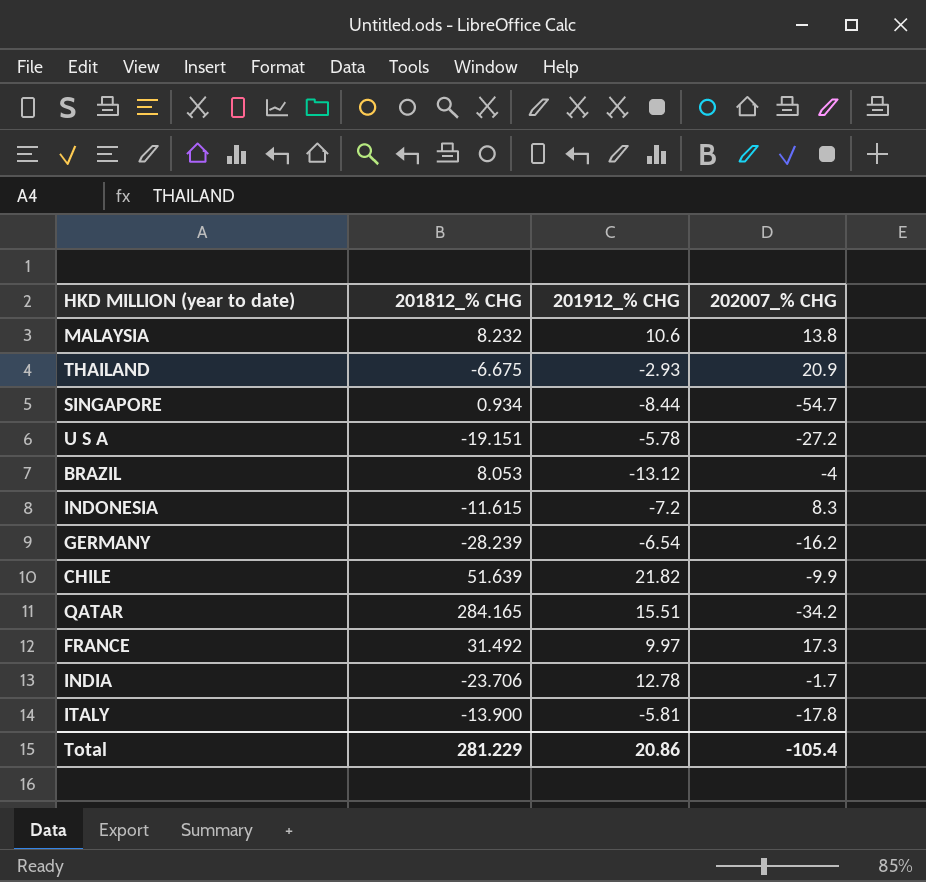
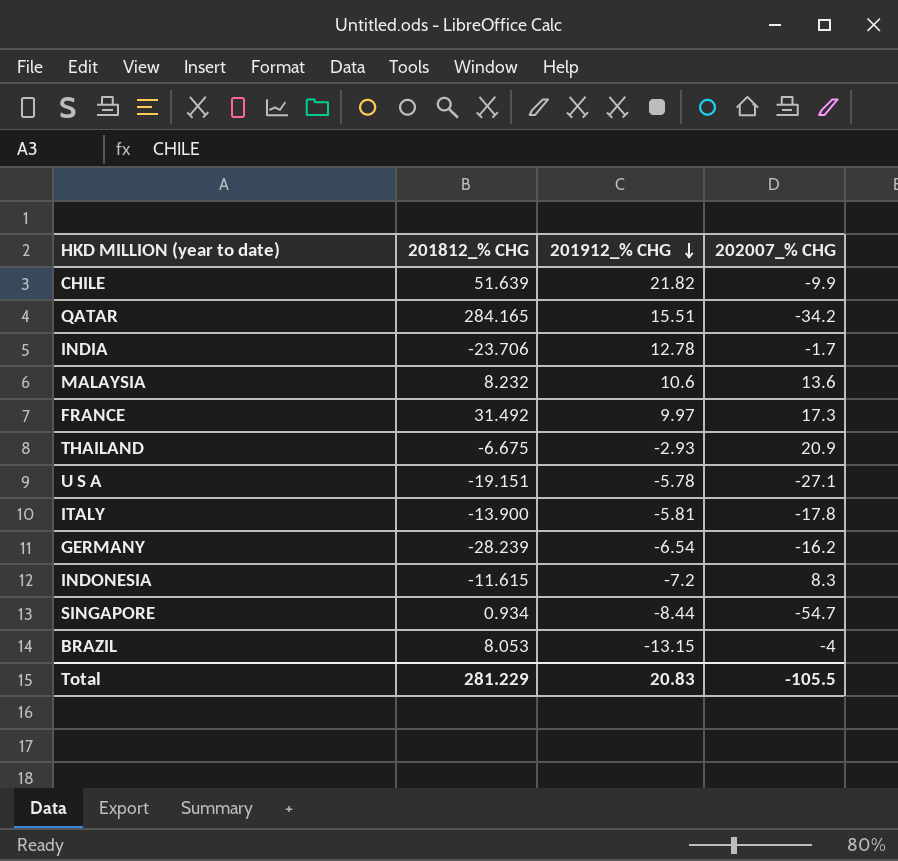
row order: none -> 201912_% CHG descending
MALAYSIA | 202007_% CHG: 13.8 -> 13.6
U S A | 202007_% CHG: -27.2 -> -27.1
BRAZIL | 201912_% CHG: -13.12 -> -13.15
Total | 201912_% CHG: 20.86 -> 20.83
Total | 202007_% CHG: -105.4 -> -105.5

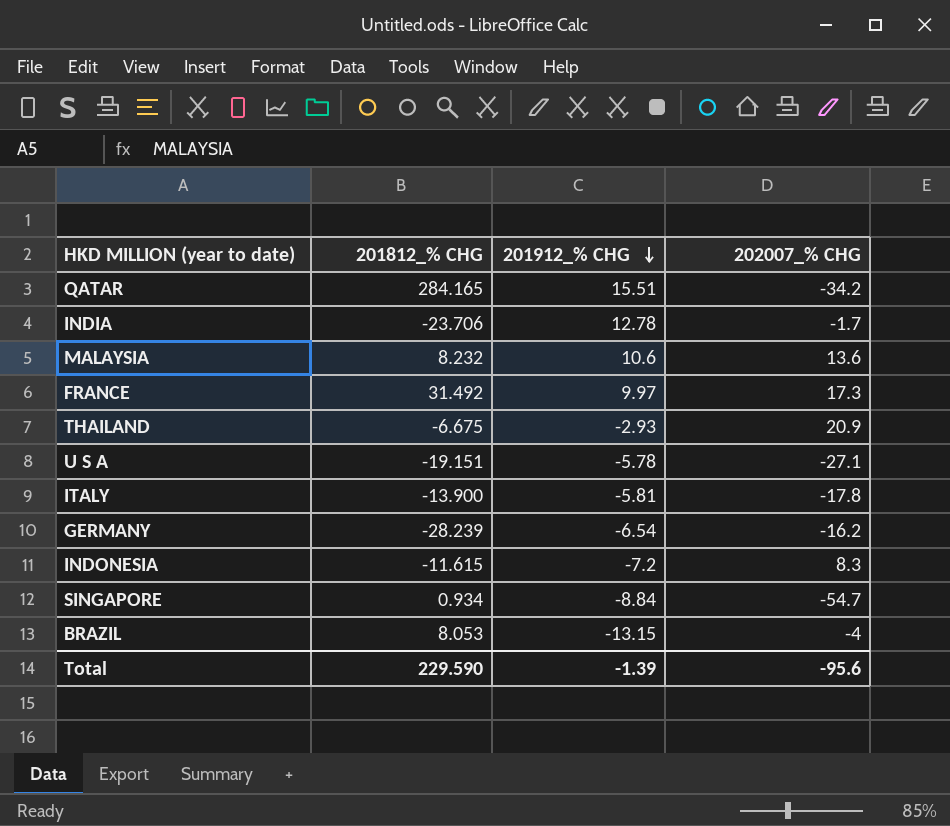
row CHILE: 51.639 | 21.82 | -9.9 -> none
SINGAPORE | 201912_% CHG: -8.44 -> -8.84
Total | 201812_% CHG: 281.229 -> 229.590
Total | 201912_% CHG: 20.83 -> -1.39
Total | 202007_% CHG: -105.5 -> -95.6

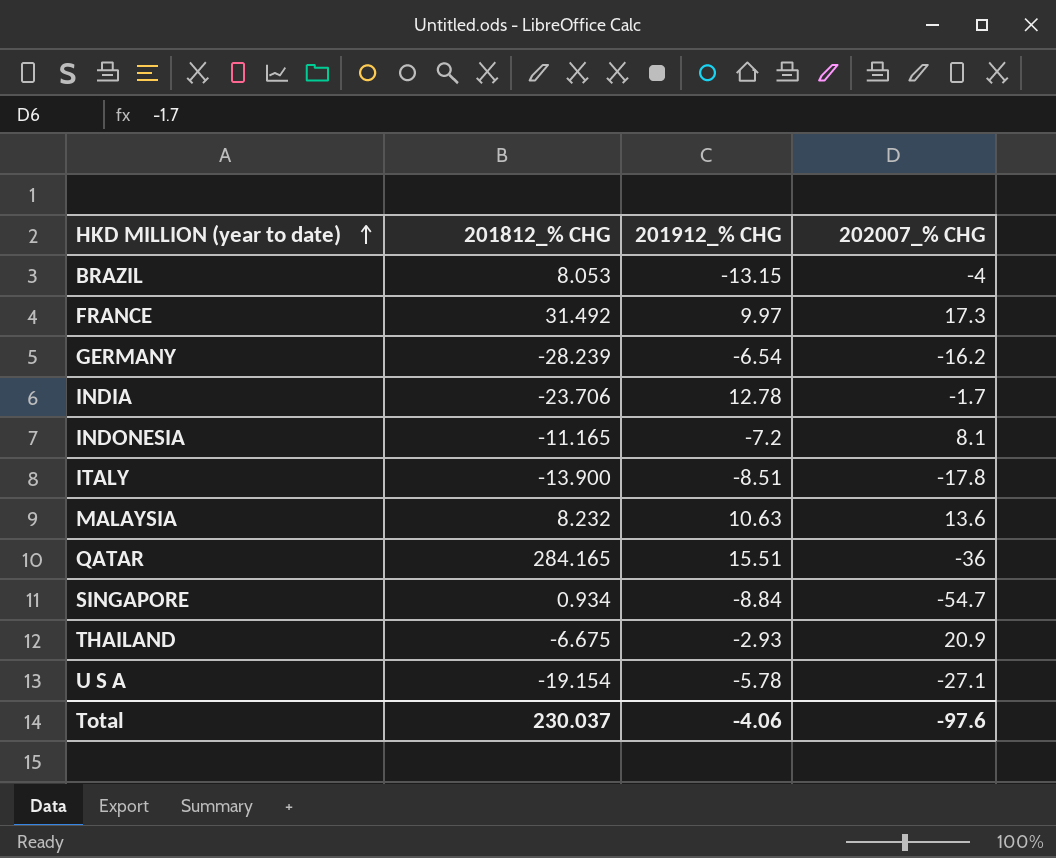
row order: 201912_% CHG descending -> HKD MILLION (year to date) ascending
INDONESIA | 201812_% CHG: -11.615 -> -11.165
INDONESIA | 202007_% CHG: 8.3 -> 8.1
ITALY | 201912_% CHG: -5.81 -> -8.51
MALAYSIA | 201912_% CHG: 10.6 -> 10.63
QATAR | 202007_% CHG: -34.2 -> -36
U S A | 201812_% CHG: -19.151 -> -19.154
Total | 201812_% CHG: 229.590 -> 230.037
Total | 201912_% CHG: -1.39 -> -4.06
Total | 202007_% CHG: -95.6 -> -97.6

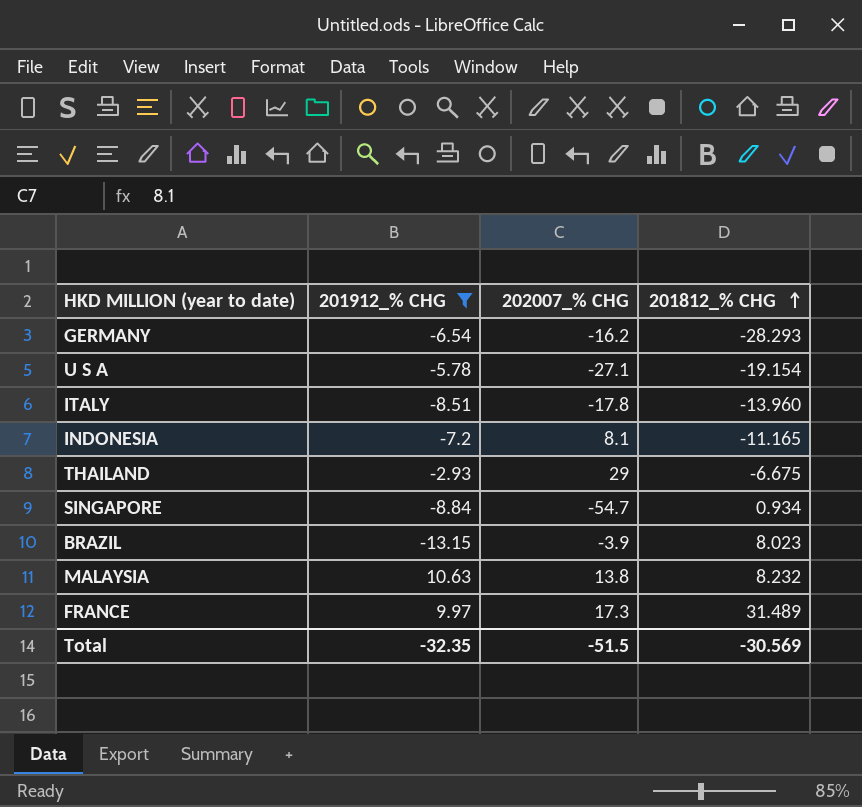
filter: none -> 201912_% CHG <= 10.63
row order: HKD MILLION (year to date) ascending -> 201812_% CHG ascending
column 201812_% CHG | position: 2 -> 4
GERMANY | 201812_% CHG: -28.239 -> -28.293
ITALY | 201812_% CHG: -13.900 -> -13.960
THAILAND | 202007_% CHG: 20.9 -> 29
BRAZIL | 202007_% CHG: -4 -> -3.9
BRAZIL | 201812_% CHG: 8.053 -> 8.023
MALAYSIA | 202007_% CHG: 13.6 -> 13.8
FRANCE | 201812_% CHG: 31.492 -> 31.489
Total | 201912_% CHG: -4.06 -> -32.35
Total | 202007_% CHG: -97.6 -> -51.5
Total | 201812_% CHG: 230.037 -> -30.569

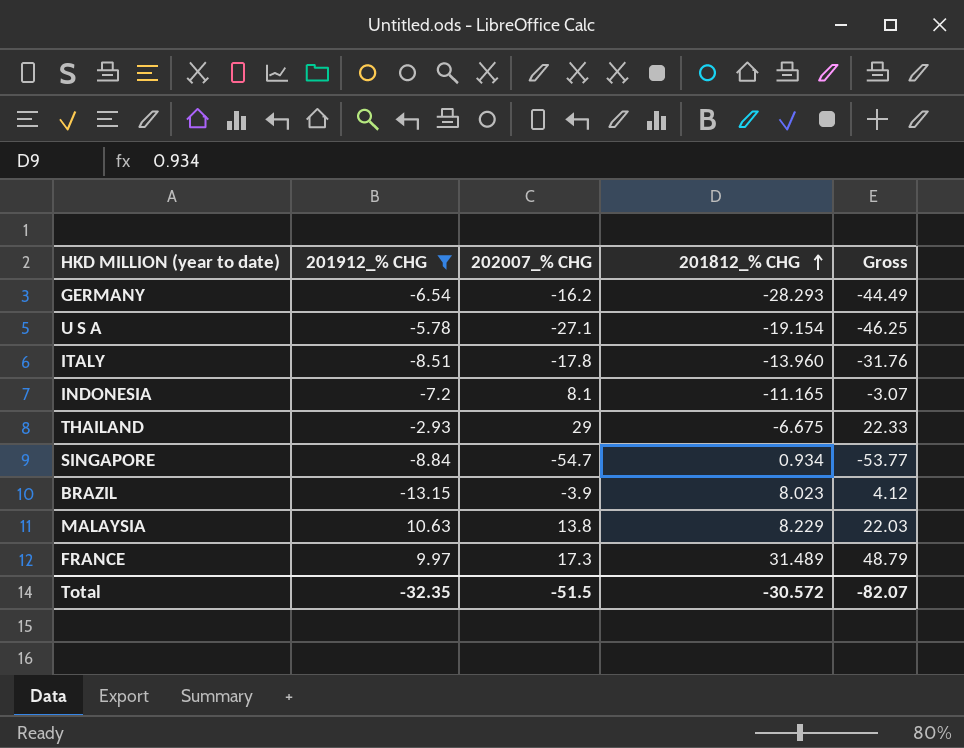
column Gross | formula: none -> [202007_% CHG] + [201812_% CHG]
MALAYSIA | 201812_% CHG: 8.232 -> 8.229
Total | 201812_% CHG: -30.569 -> -30.572

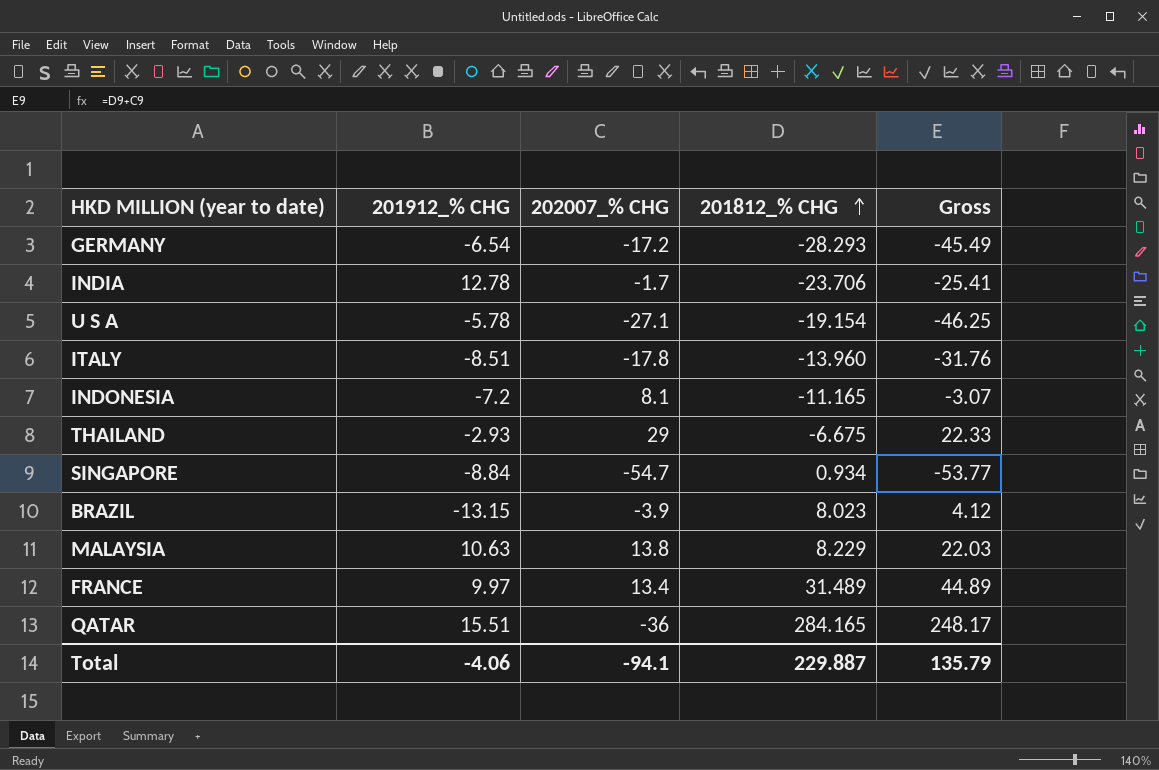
filter: 201912_% CHG <= 10.63 -> none
GERMANY | 202007_% CHG: -16.2 -> -17.2
GERMANY | Gross: -44.49 -> -45.49
FRANCE | 202007_% CHG: 17.3 -> 13.4
FRANCE | Gross: 48.79 -> 44.89
Total | 201912_% CHG: -32.35 -> -4.06
Total | 202007_% CHG: -51.5 -> -94.1
Total | 201812_% CHG: -30.572 -> 229.887
Total | Gross: -82.07 -> 135.79

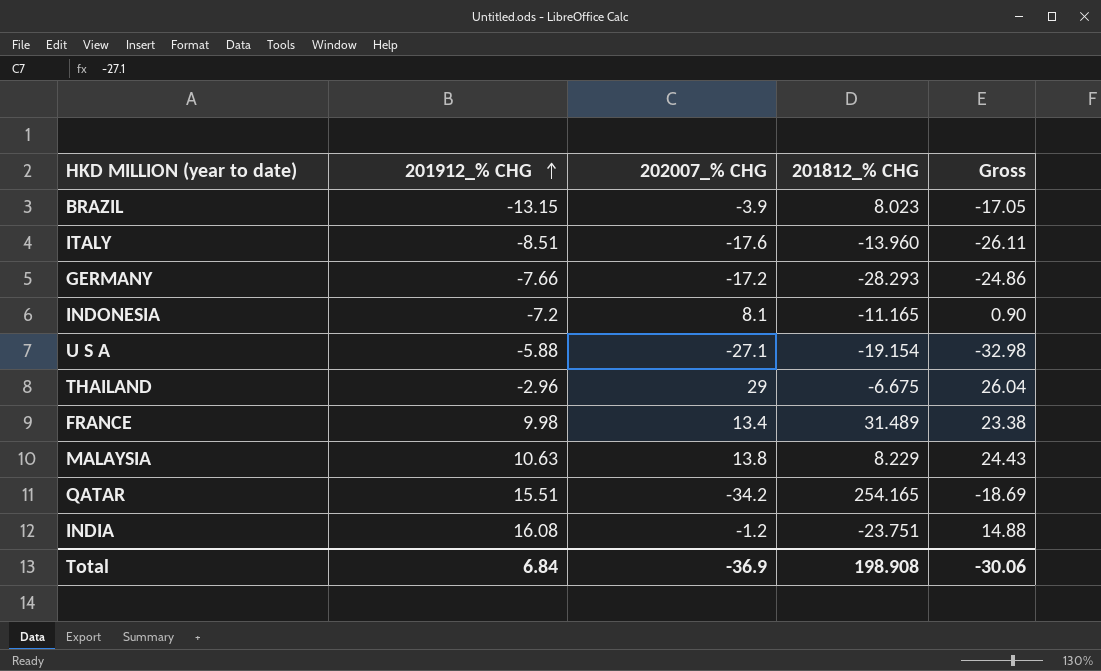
row order: 201812_% CHG ascending -> 201912_% CHG ascending
column Gross | formula: [202007_% CHG] + [201812_% CHG] -> [201912_% CHG] + [202007_% CHG]
row SINGAPORE: -8.84 | -54.7 | 0.934 | -53.77 -> none
ITALY | 202007_% CHG: -17.8 -> -17.6
GERMANY | 201912_% CHG: -6.54 -> -7.66
U S A | 201912_% CHG: -5.78 -> -5.88
THAILAND | 201912_% CHG: -2.93 -> -2.96
FRANCE | 201912_% CHG: 9.97 -> 9.98
QATAR | 202007_% CHG: -36 -> -34.2
QATAR | 201812_% CHG: 284.165 -> 254.165
INDIA | 201912_% CHG: 12.78 -> 16.08
INDIA | 202007_% CHG: -1.7 -> -1.2
INDIA | 201812_% CHG: -23.706 -> -23.751
Total | 201912_% CHG: -4.06 -> 6.84
Total | 202007_% CHG: -94.1 -> -36.9
Total | 201812_% CHG: 229.887 -> 198.908
Total | Gross: 135.79 -> -30.06

